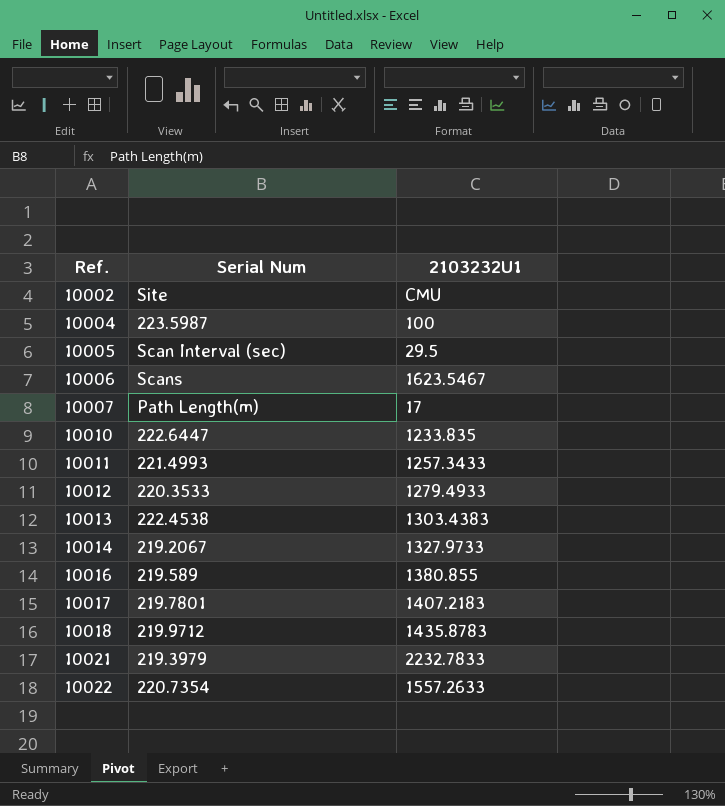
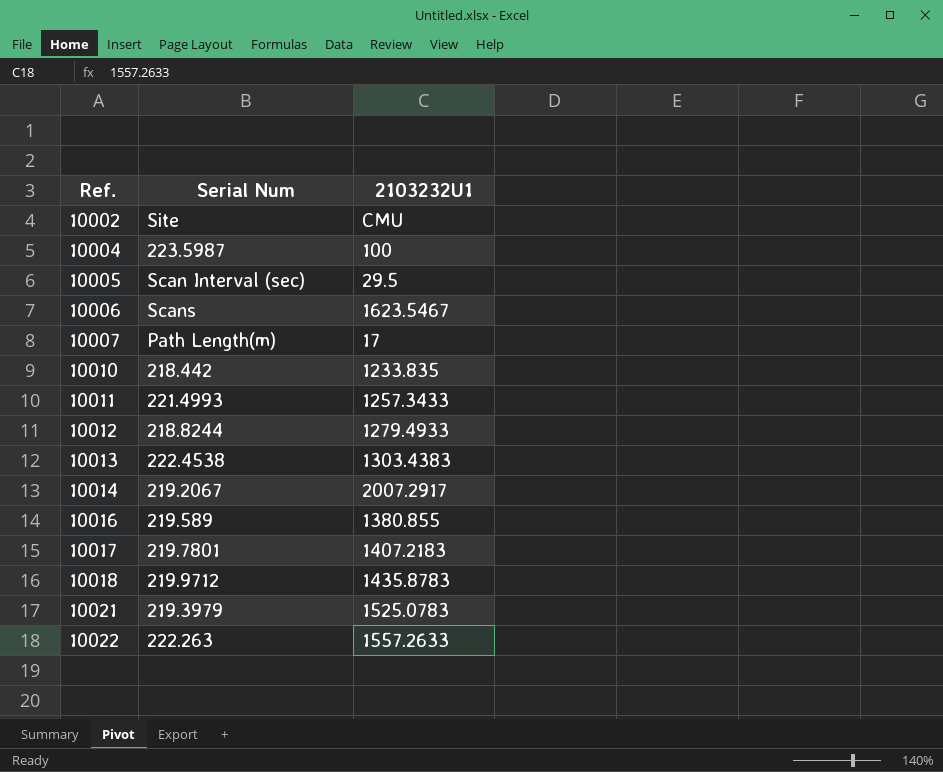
10010 | Serial Num: 222.6447 -> 218.442
10012 | Serial Num: 220.3533 -> 218.8244
10014 | 2103232U1: 1327.9733 -> 2007.2917
10021 | 2103232U1: 2232.7833 -> 1525.0783
10022 | Serial Num: 220.7354 -> 222.263

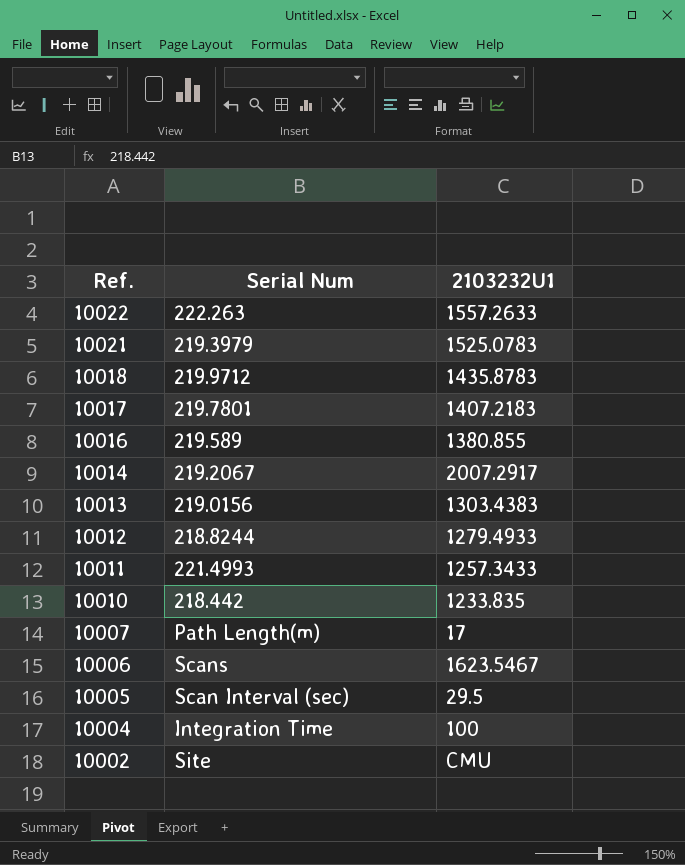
row order: Ref. ascending -> Ref. descending
10013 | Serial Num: 222.4538 -> 219.0156
10004 | Serial Num: 223.5987 -> Integration Time

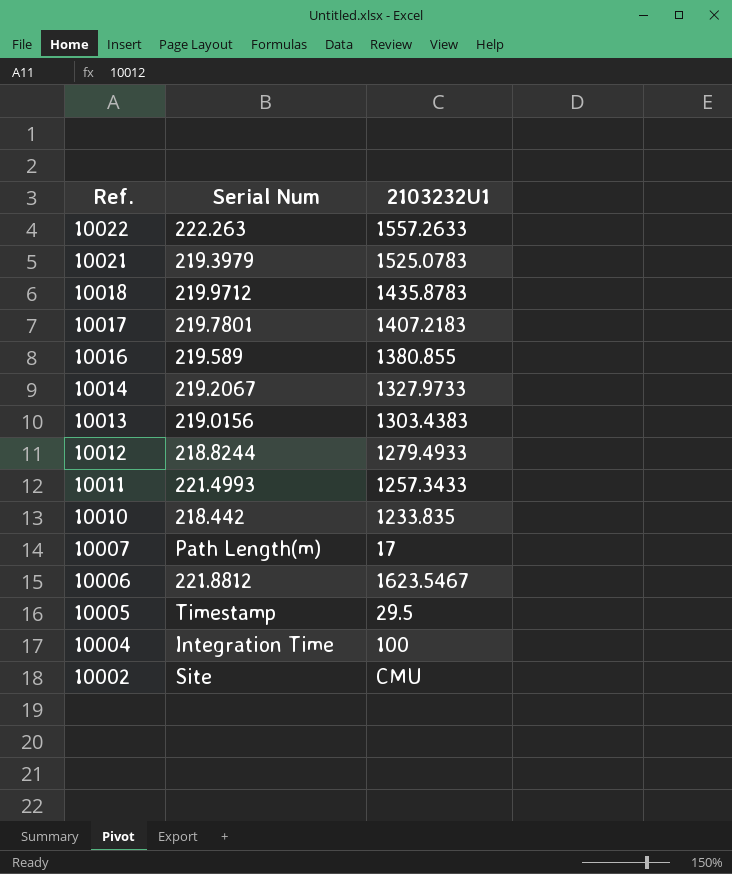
10014 | 2103232U1: 2007.2917 -> 1327.9733
10006 | Serial Num: Scans -> 221.8812
10005 | Serial Num: Scan Interval (sec) -> Timestamp

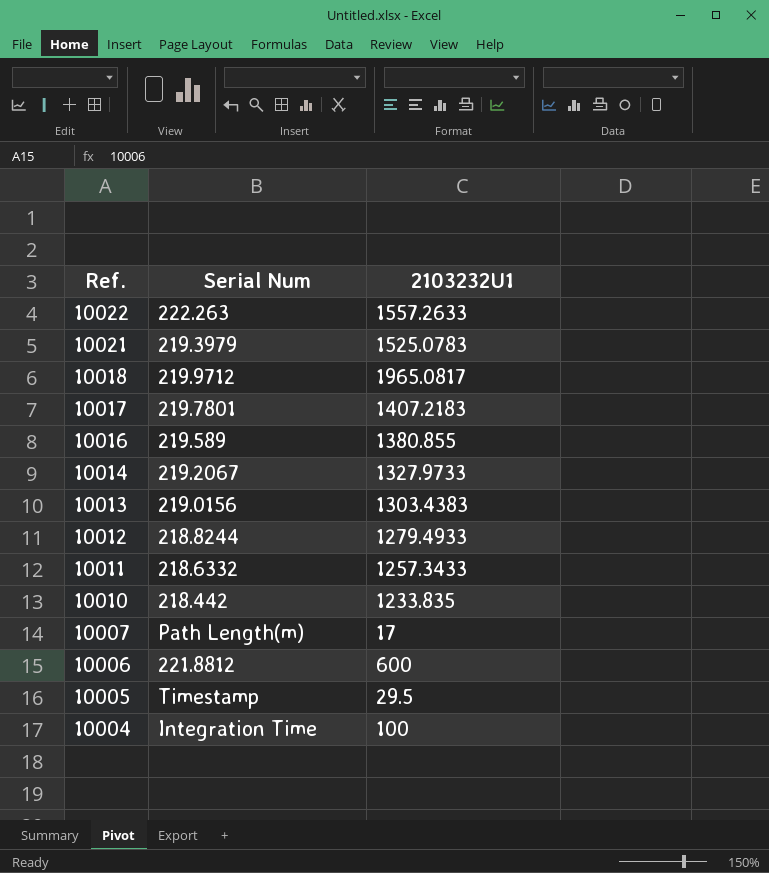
row 10002: Site | CMU -> none
10018 | 2103232U1: 1435.8783 -> 1965.0817
10011 | Serial Num: 221.4993 -> 218.6332
10006 | 2103232U1: 1623.5467 -> 600

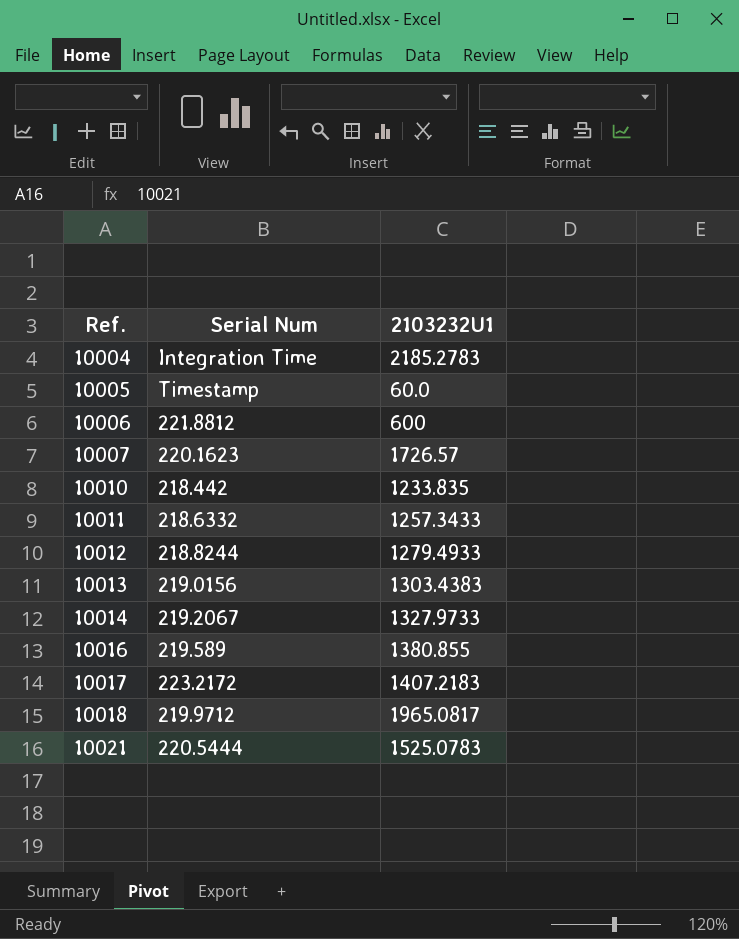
row order: Ref. descending -> Ref. ascending
row 10022: 222.263 | 1557.2633 -> none
10004 | 2103232U1: 100 -> 2185.2783
10005 | 2103232U1: 29.5 -> 60.0
10007 | Serial Num: Path Length(m) -> 220.1623
10007 | 2103232U1: 17 -> 1726.57
10017 | Serial Num: 219.7801 -> 223.2172
10021 | Serial Num: 219.3979 -> 220.5444

